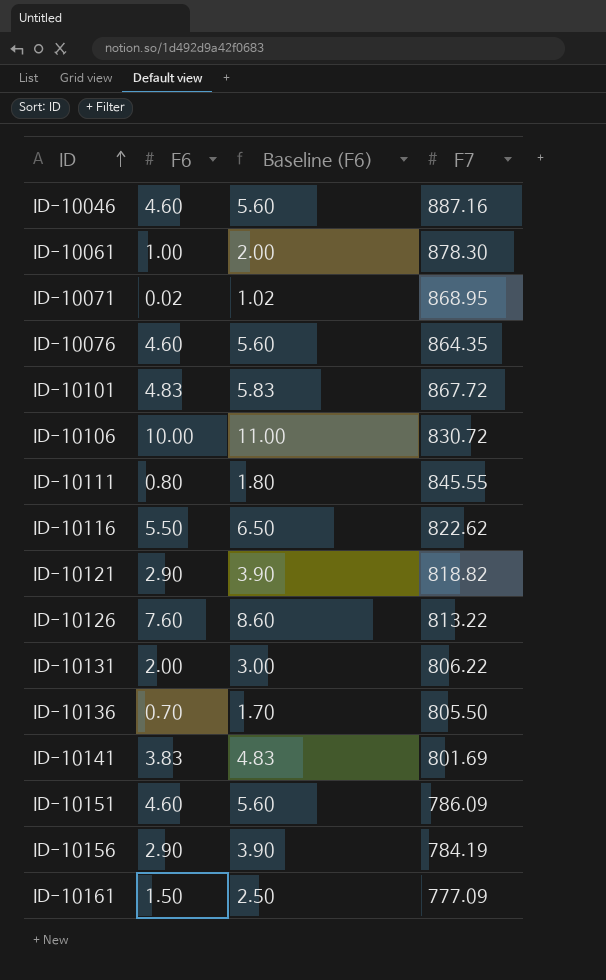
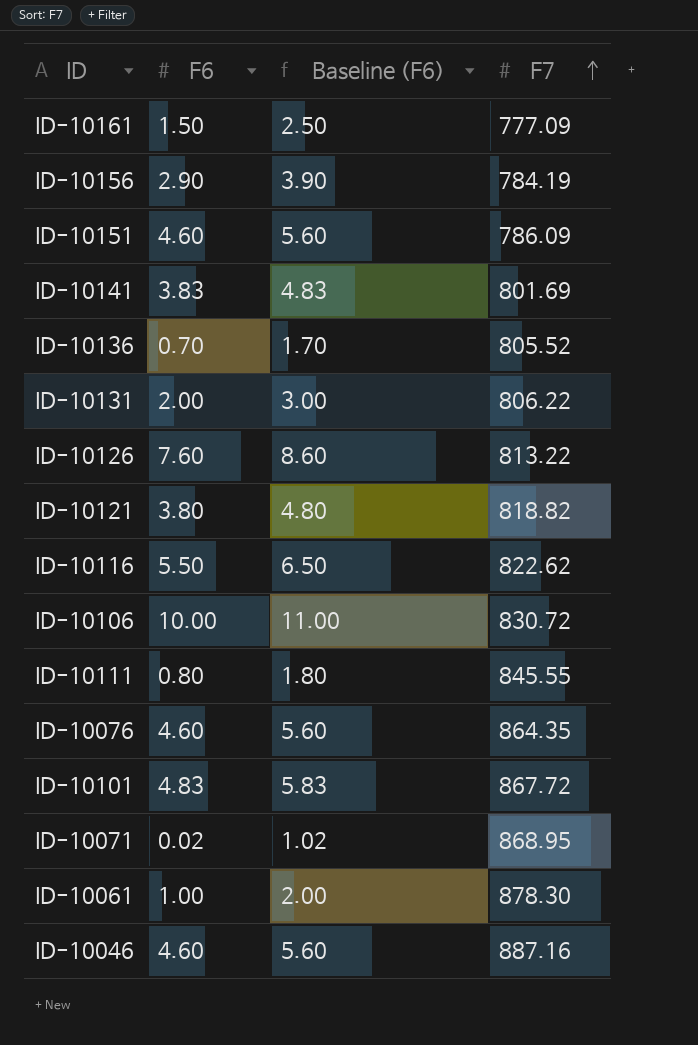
row order: ID ascending -> F7 ascending
ID-10136 | F7: 805.50 -> 805.52
ID-10121 | F6: 2.90 -> 3.80
ID-10121 | Baseline (F6): 3.90 -> 4.80

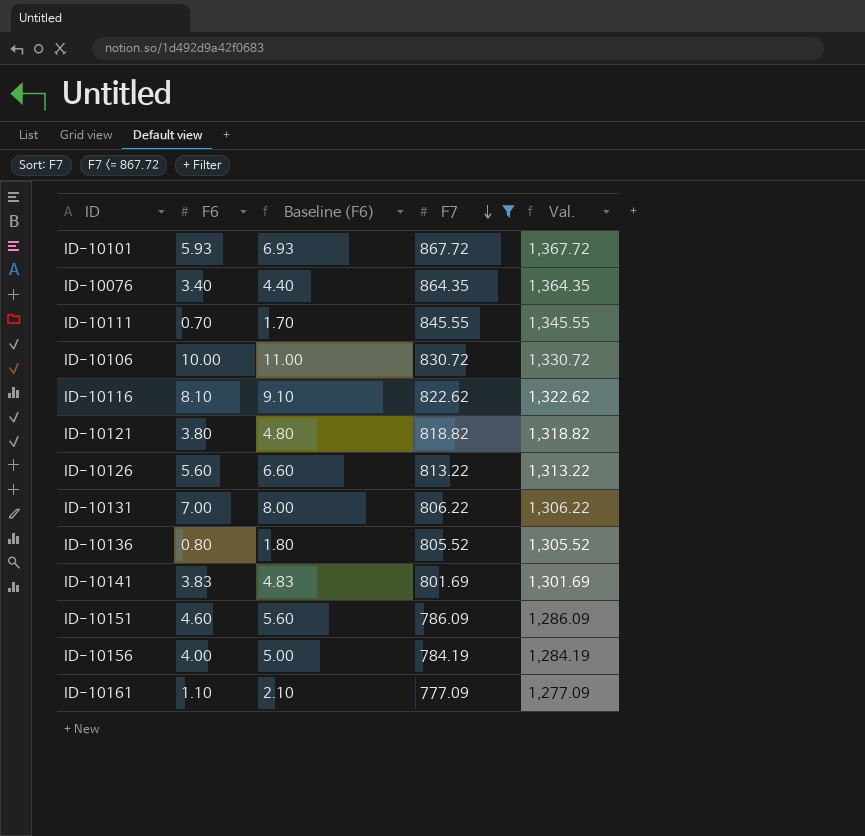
filter: none -> F7 <= 867.72
row order: F7 ascending -> F7 descending
column Val. | formula: none -> [F7] + 500
ID-10101 | F6: 4.83 -> 5.93
ID-10101 | Baseline (F6): 5.83 -> 6.93
ID-10076 | F6: 4.60 -> 3.40
ID-10076 | Baseline (F6): 5.60 -> 4.40
ID-10111 | F6: 0.80 -> 0.70
ID-10111 | Baseline (F6): 1.80 -> 1.70
ID-10116 | F6: 5.50 -> 8.10
ID-10116 | Baseline (F6): 6.50 -> 9.10
ID-10126 | F6: 7.60 -> 5.60
ID-10126 | Baseline (F6): 8.60 -> 6.60
ID-10131 | F6: 2.00 -> 7.00
ID-10131 | Baseline (F6): 3.00 -> 8.00
ID-10136 | F6: 0.70 -> 0.80
ID-10136 | Baseline (F6): 1.70 -> 1.80
ID-10156 | F6: 2.90 -> 4.00
ID-10156 | Baseline (F6): 3.90 -> 5.00
ID-10161 | F6: 1.50 -> 1.10
ID-10161 | Baseline (F6): 2.50 -> 2.10

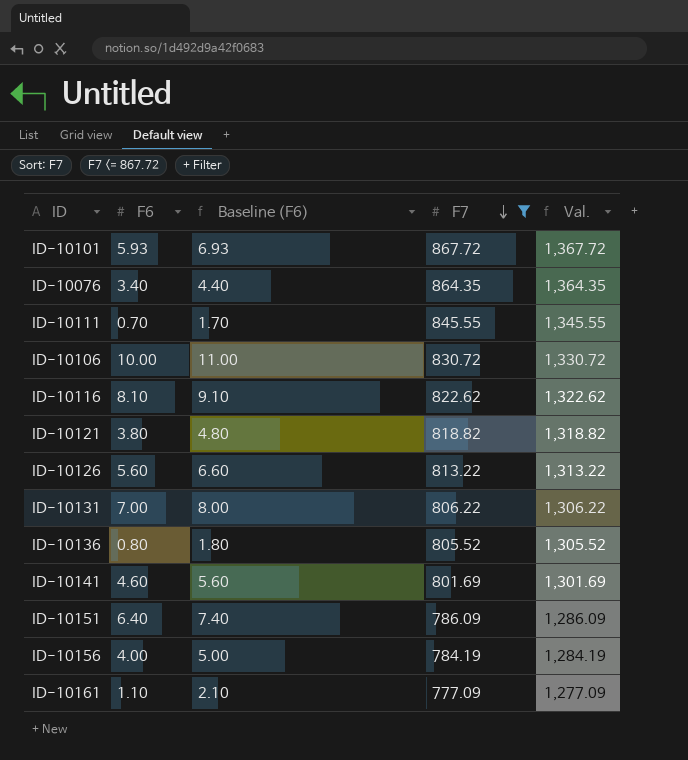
ID-10141 | F6: 3.83 -> 4.60
ID-10141 | Baseline (F6): 4.83 -> 5.60
ID-10151 | F6: 4.60 -> 6.40
ID-10151 | Baseline (F6): 5.60 -> 7.40

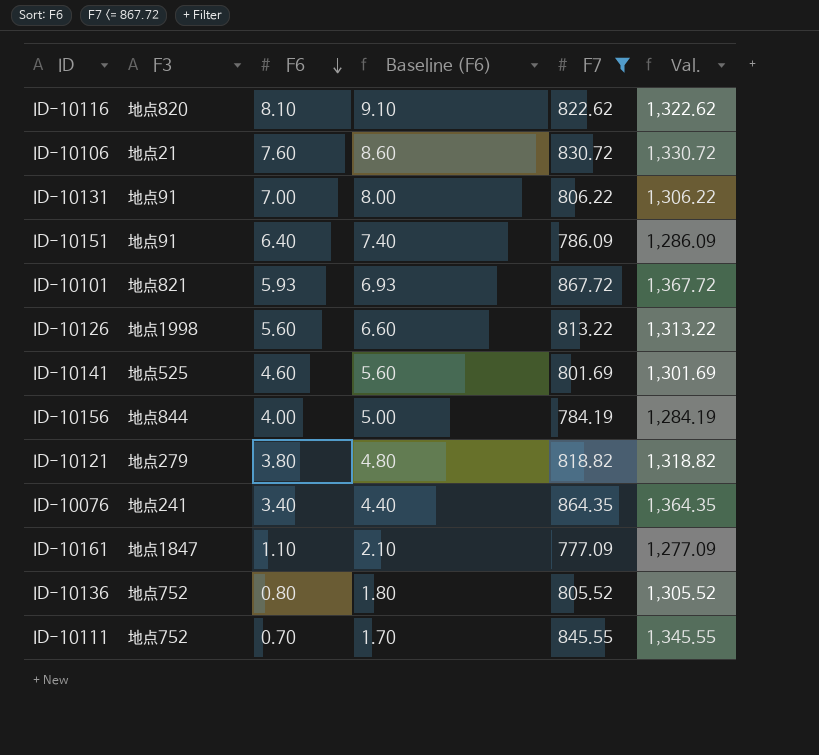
row order: F7 descending -> F6 descending
column F3 | position: none -> 2
ID-10106 | F6: 10.00 -> 7.60
ID-10106 | Baseline (F6): 11.00 -> 8.60

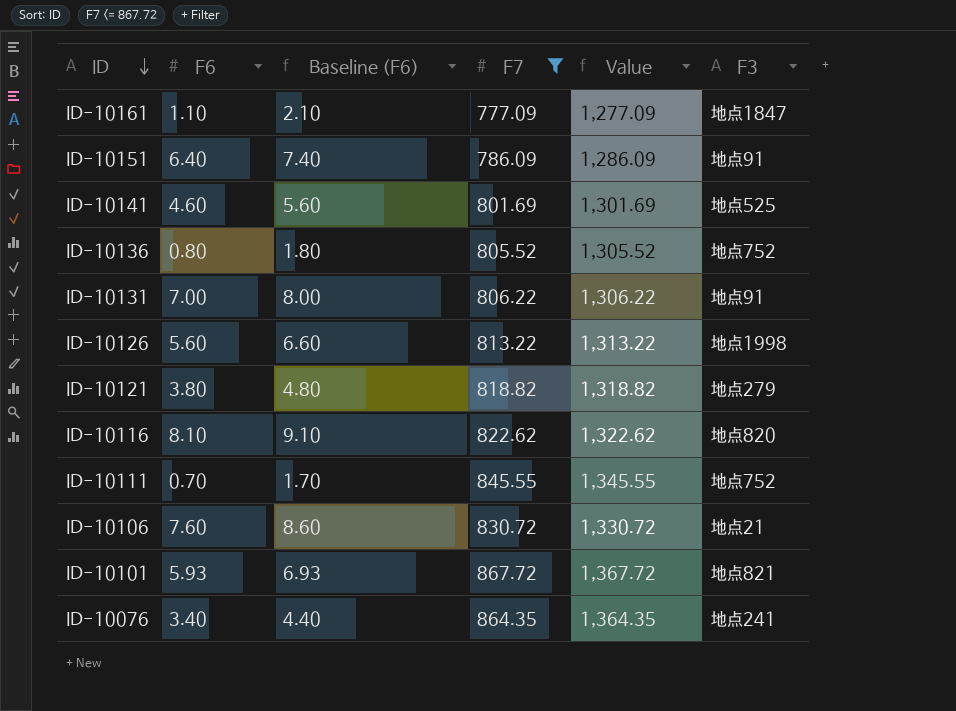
row order: F6 descending -> ID descending
column name: Val. -> Value
column F3 | position: 2 -> 6
row ID-10156: 地点844 | 4.00 | 5.00 | 784.19 | 1,284.19 -> none

